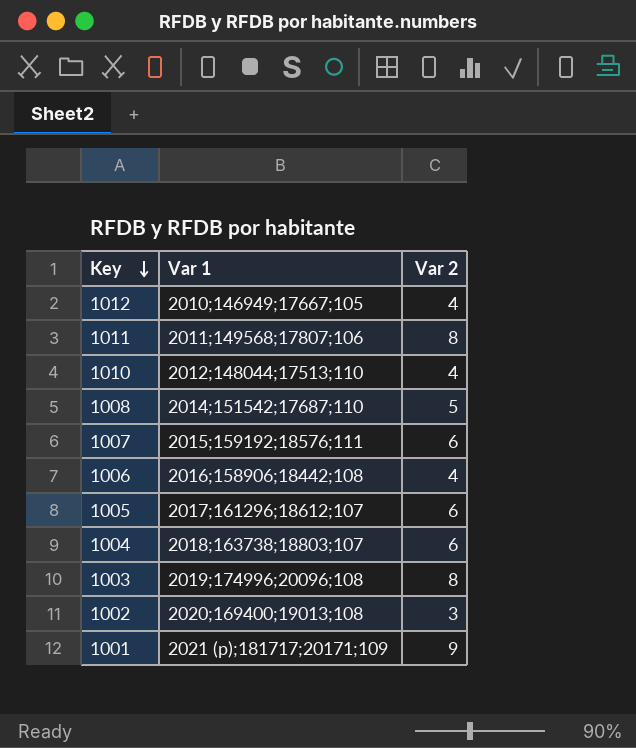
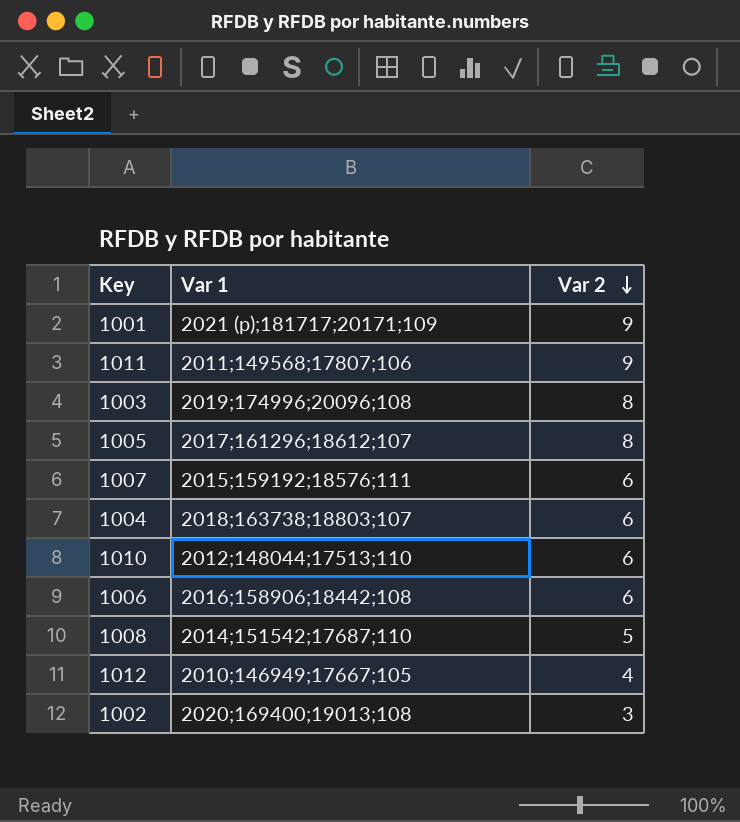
row order: Key descending -> Var 2 descending
1011 | Var 2: 8 -> 9
1005 | Var 2: 6 -> 8
1010 | Var 2: 4 -> 6
1006 | Var 2: 4 -> 6

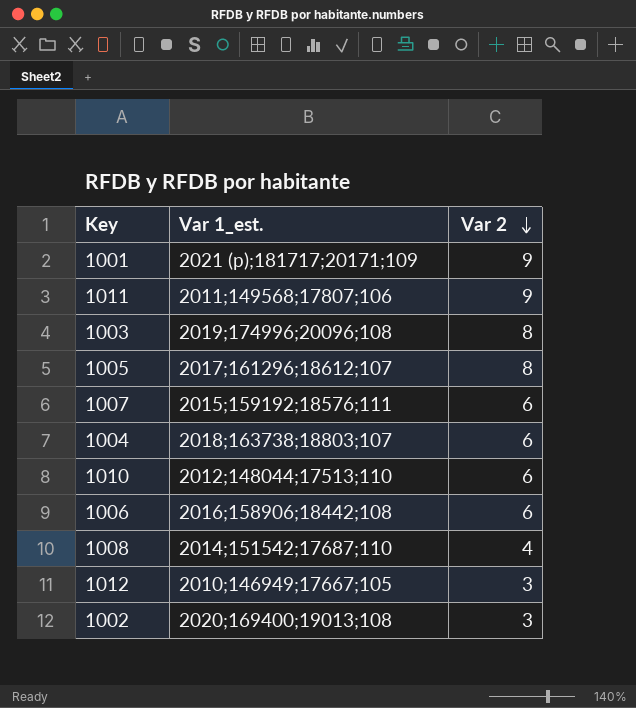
column name: Var 1 -> Var 1_est.
1008 | Var 2: 5 -> 4
1012 | Var 2: 4 -> 3

